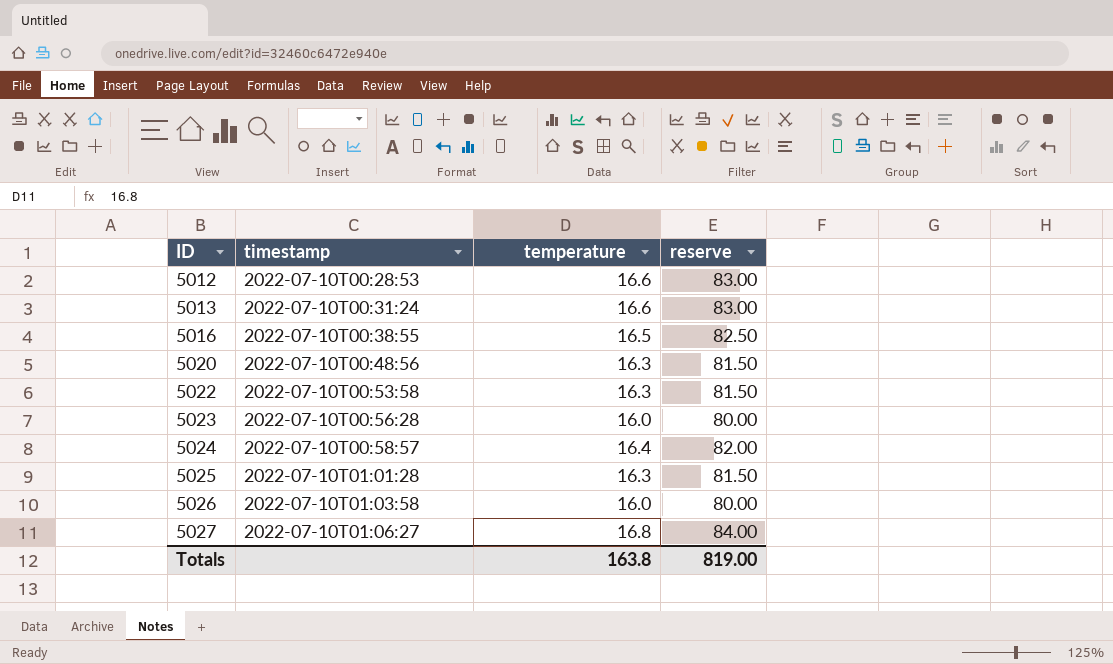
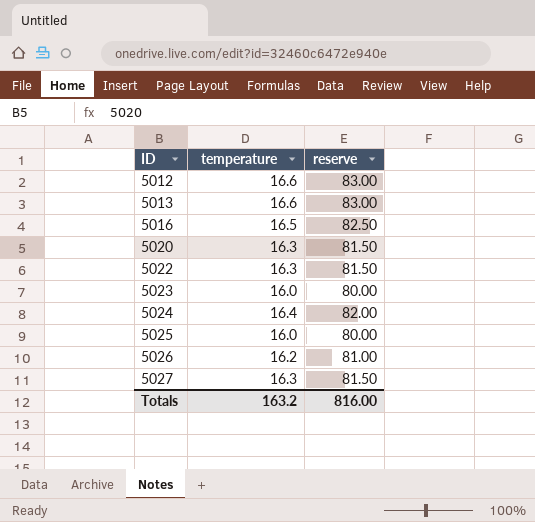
column timestamp | position: 2 -> none
5025 | temperature: 16.3 -> 16.0
5025 | reserve: 81.50 -> 80.00
5026 | temperature: 16.0 -> 16.2
5026 | reserve: 80.00 -> 81.00
5027 | temperature: 16.8 -> 16.3
5027 | reserve: 84.00 -> 81.50
Totals | temperature: 163.8 -> 163.2
Totals | reserve: 819.00 -> 816.00

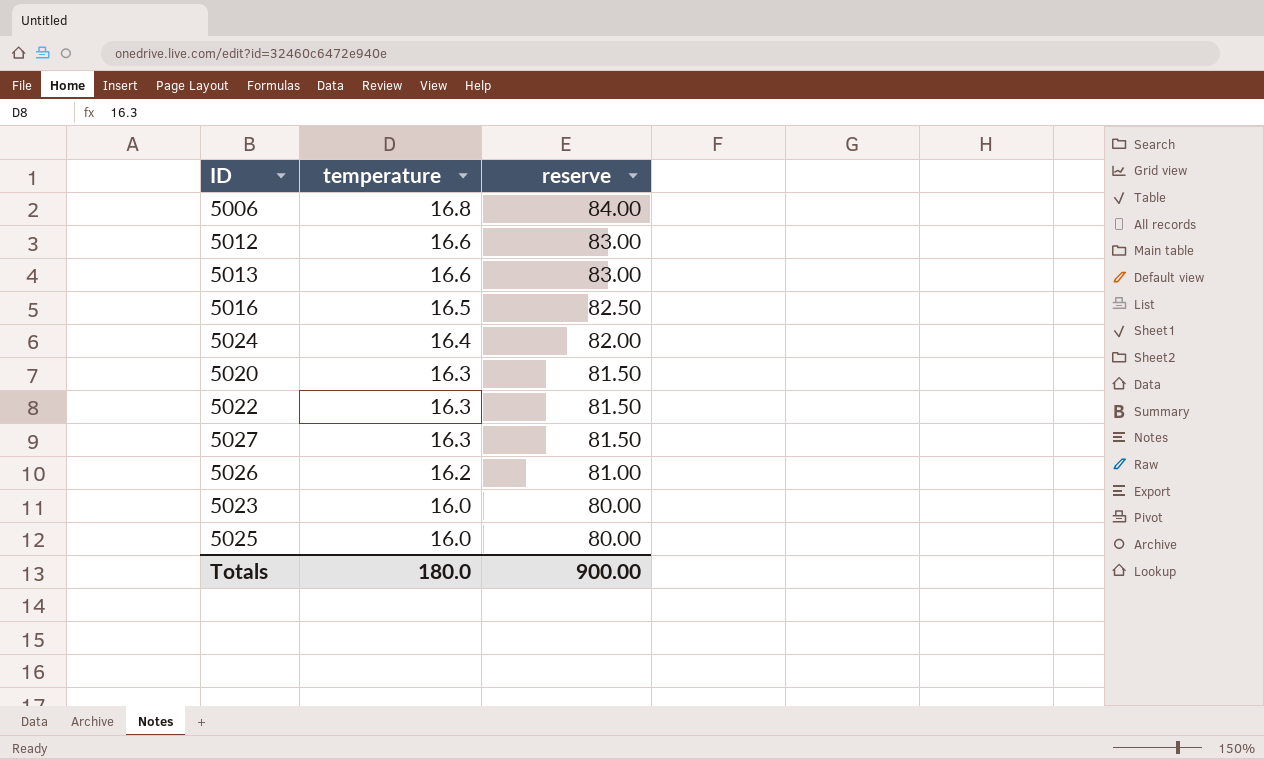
row order: ID ascending -> temperature descending
row 5006: none -> 16.8 | 84.00
Totals | temperature: 163.2 -> 180.0
Totals | reserve: 816.00 -> 900.00

